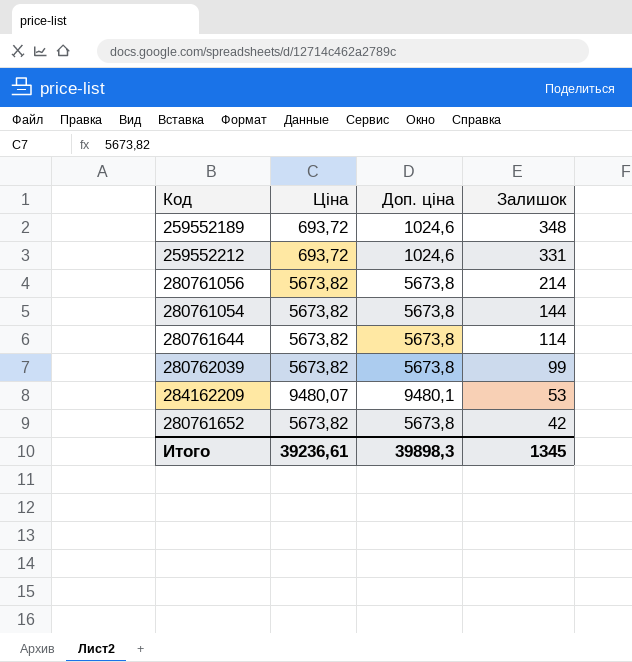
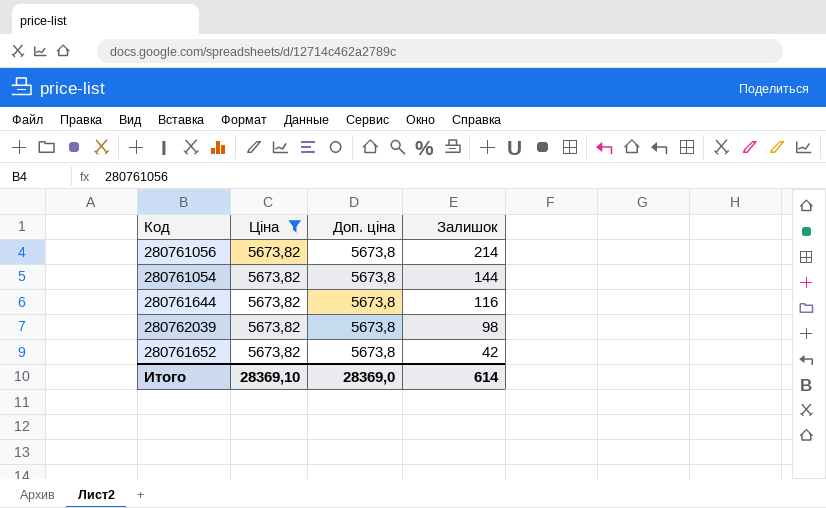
filter: none -> Ціна = 5673,82
280761644 | Залишок: 114 -> 116
280762039 | Залишок: 99 -> 98
Итого | Ціна: 39236,61 -> 28369,10
Итого | Доп. ціна: 39898,3 -> 28369,0
Итого | Залишок: 1345 -> 614

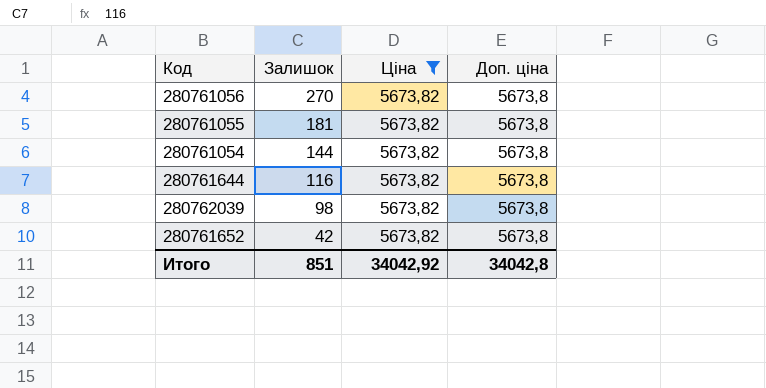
column Залишок | position: 4 -> 2
280761056 | Залишок: 214 -> 270
row 280761055: none -> 181 | 5673,82 | 5673,8
Итого | Залишок: 614 -> 851
Итого | Ціна: 28369,10 -> 34042,92
Итого | Доп. ціна: 28369,0 -> 34042,8

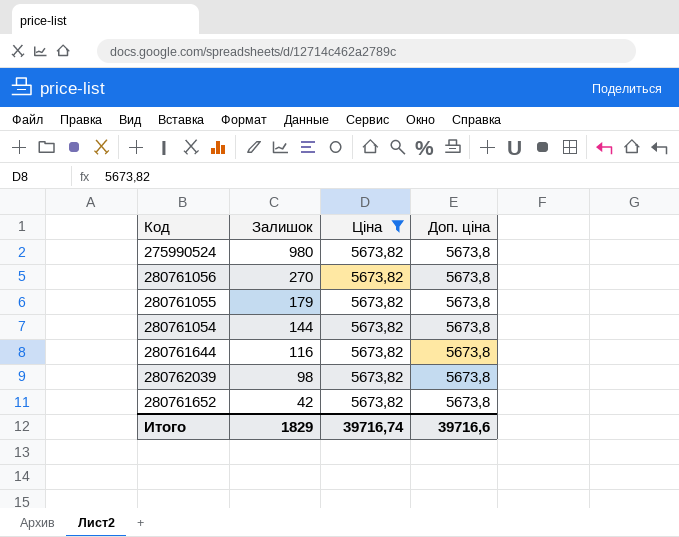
row 275990524: none -> 980 | 5673,82 | 5673,8
280761055 | Залишок: 181 -> 179
Итого | Залишок: 851 -> 1829
Итого | Ціна: 34042,92 -> 39716,74
Итого | Доп. ціна: 34042,8 -> 39716,6

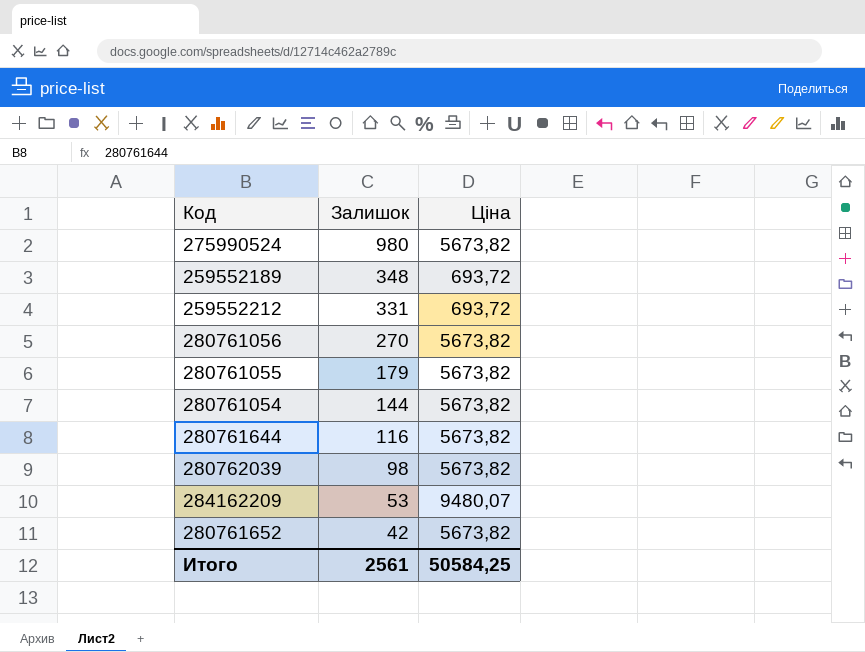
filter: Ціна = 5673,82 -> none
column Доп. ціна | position: 4 -> none
Итого | Залишок: 1829 -> 2561
Итого | Ціна: 39716,74 -> 50584,25

